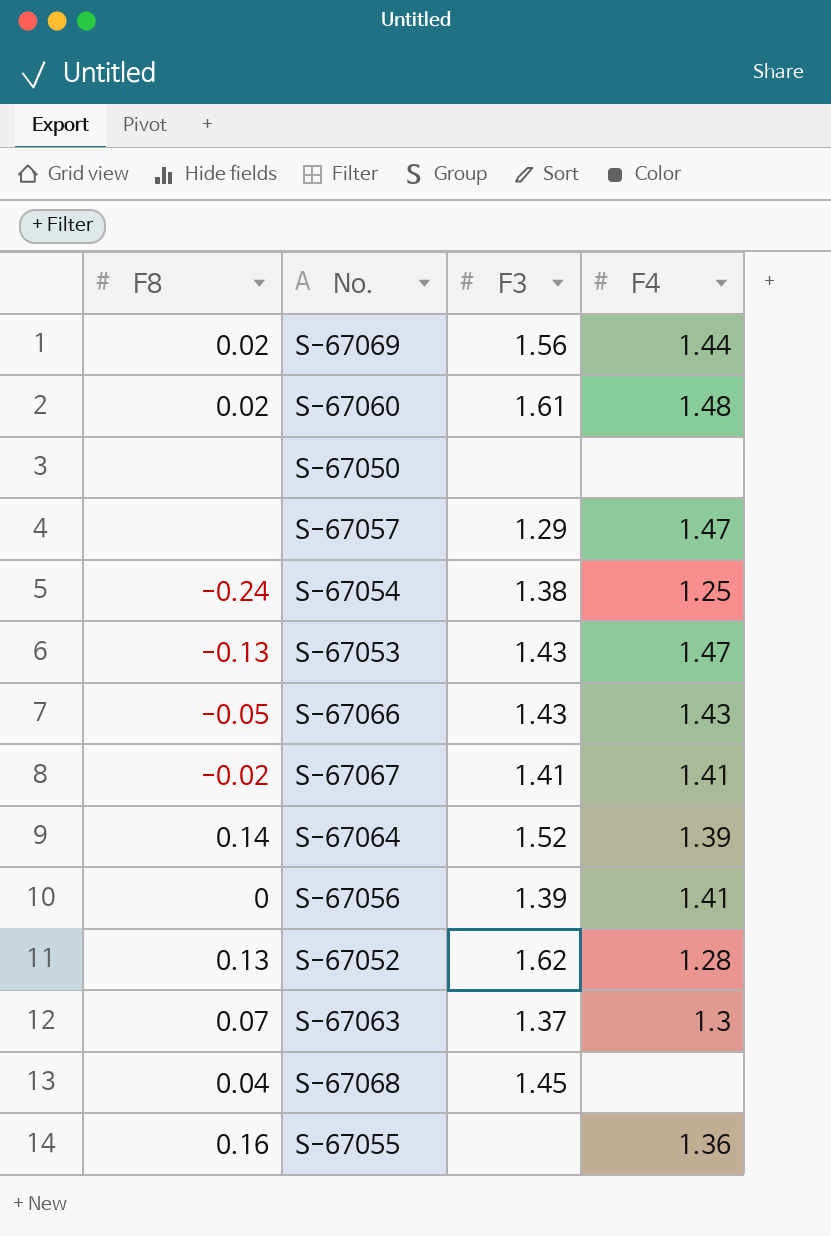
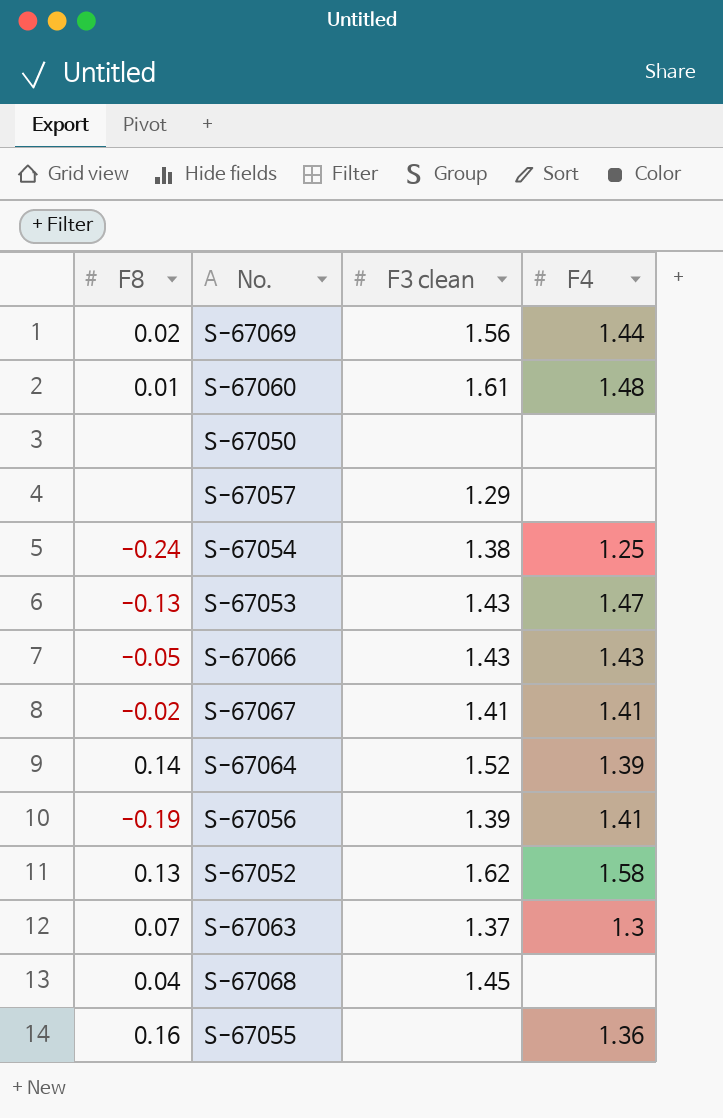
column name: F3 -> F3 clean
S-67060 | F8: 0.02 -> 0.01
S-67057 | F4: 1.47 -> none
S-67056 | F8: 0 -> -0.19
S-67052 | F4: 1.28 -> 1.58

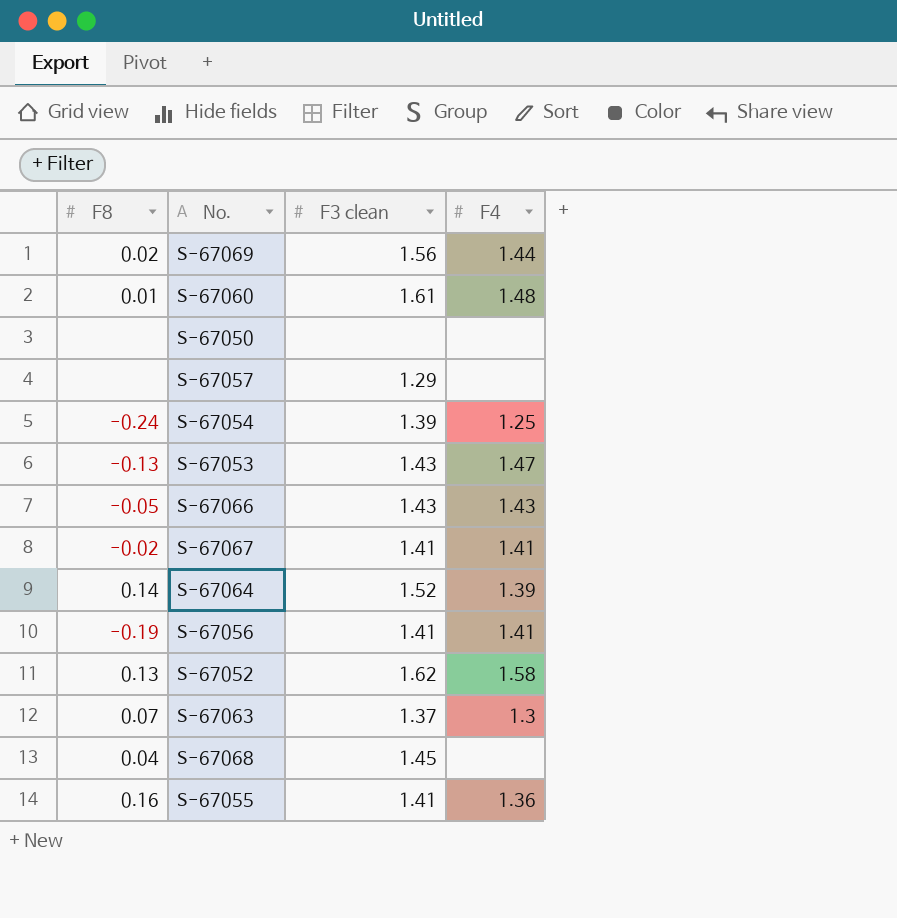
S-67054 | F3 clean: 1.38 -> 1.39
S-67056 | F3 clean: 1.39 -> 1.41
S-67055 | F3 clean: none -> 1.41

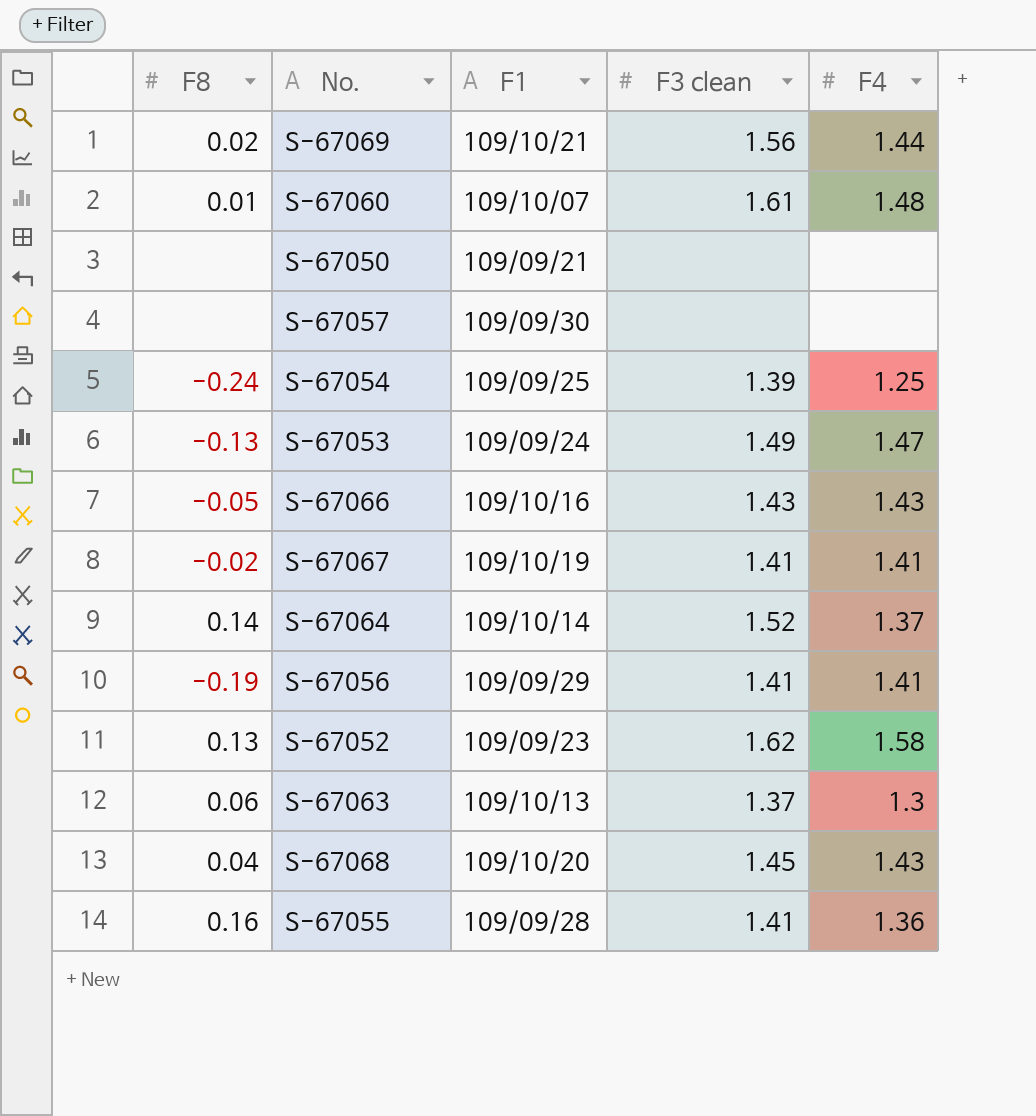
column F1 | position: none -> 3
S-67057 | F3 clean: 1.29 -> none
S-67053 | F3 clean: 1.43 -> 1.49
S-67064 | F4: 1.39 -> 1.37
S-67063 | F8: 0.07 -> 0.06
S-67068 | F4: none -> 1.43

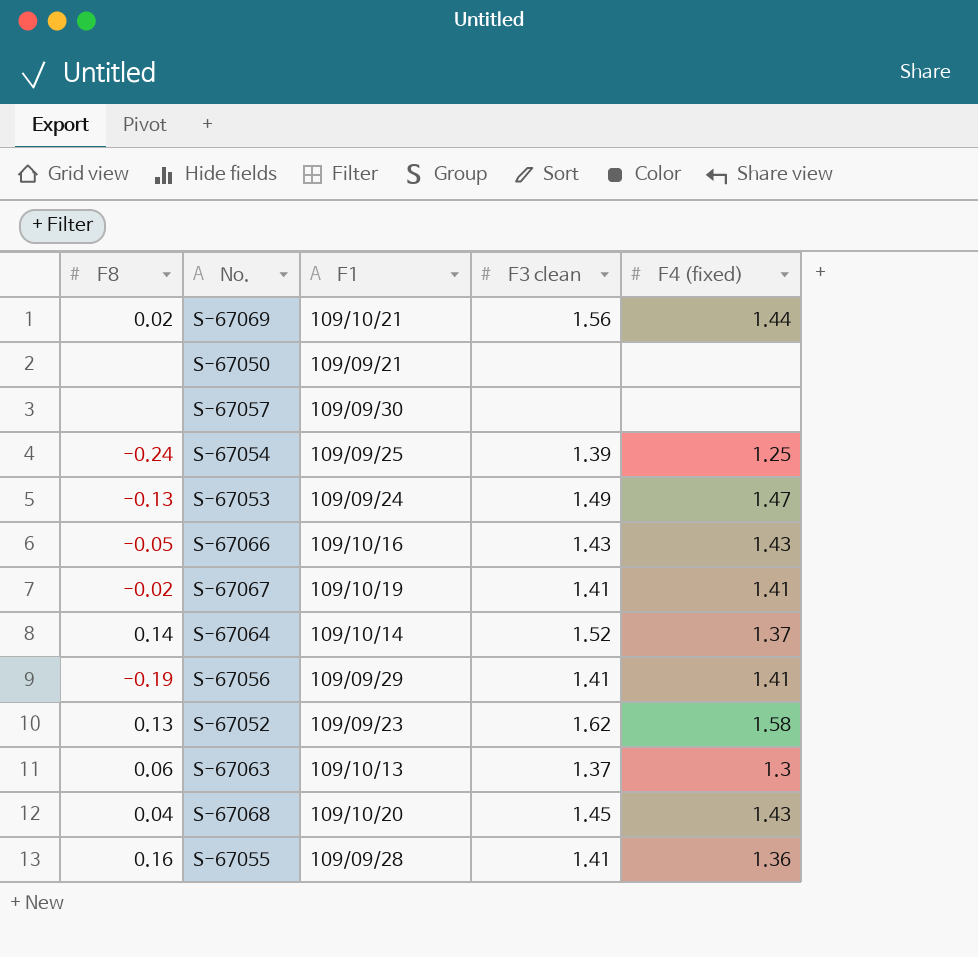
column name: F4 -> F4 (fixed)
row S-67060: 0.01 | 109/10/07 | 1.61 | 1.48 -> none

